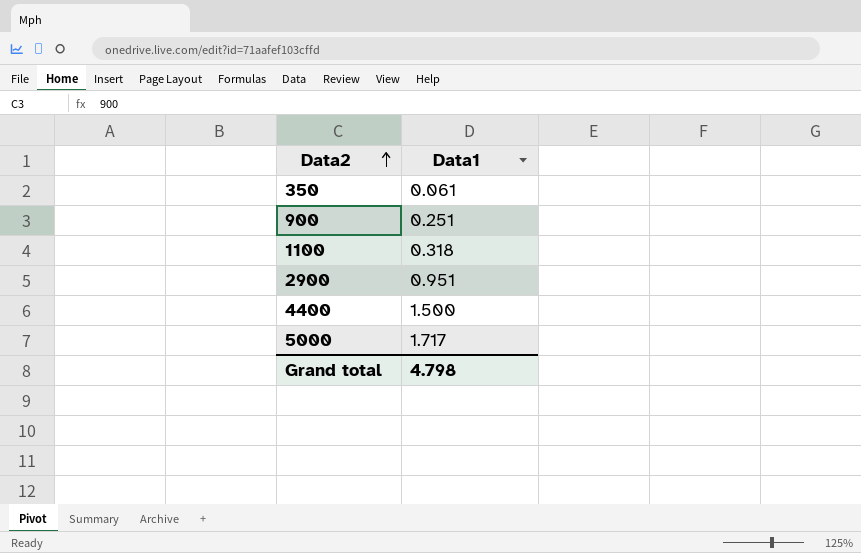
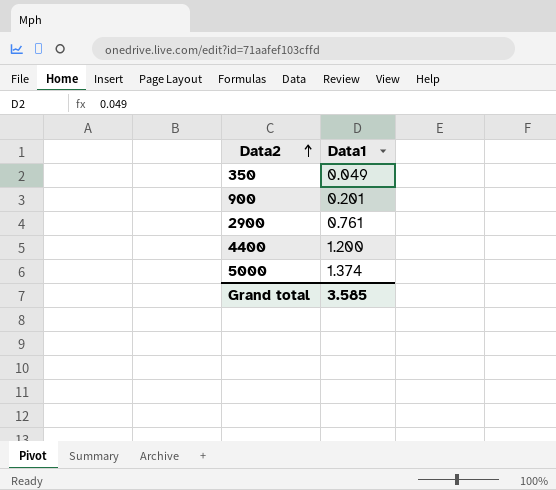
row 1100: 0.318 -> none
350 | Data1: 0.061 -> 0.049
900 | Data1: 0.251 -> 0.201
2900 | Data1: 0.951 -> 0.761
4400 | Data1: 1.500 -> 1.200
5000 | Data1: 1.717 -> 1.374
Grand total | Data1: 4.798 -> 3.585

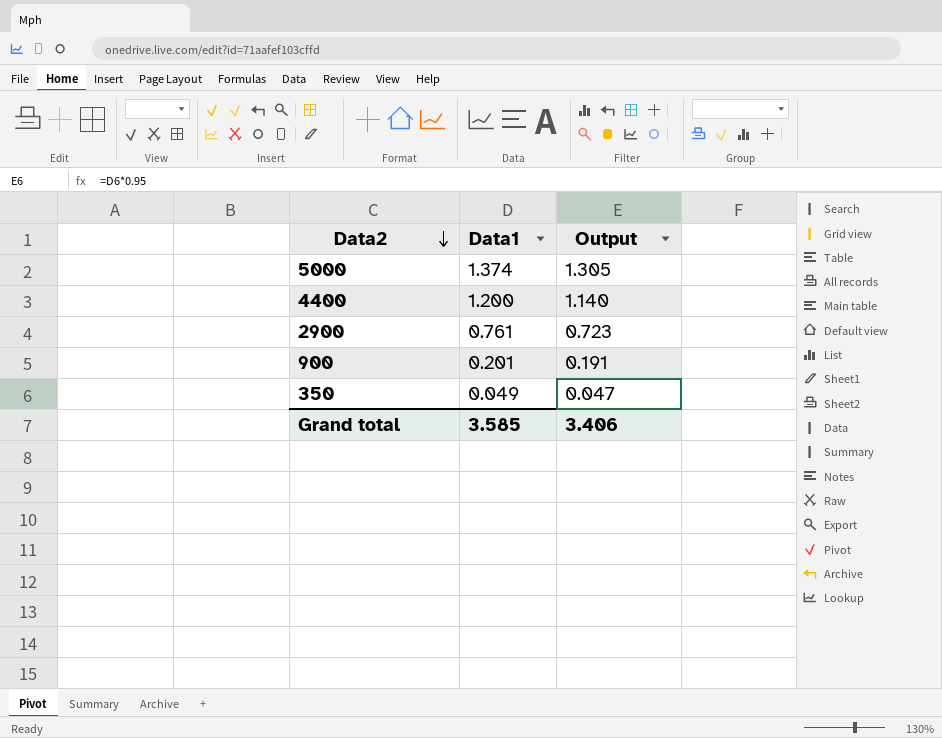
row order: Data2 ascending -> Data2 descending
column Output | formula: none -> [Data1] * 0.95

